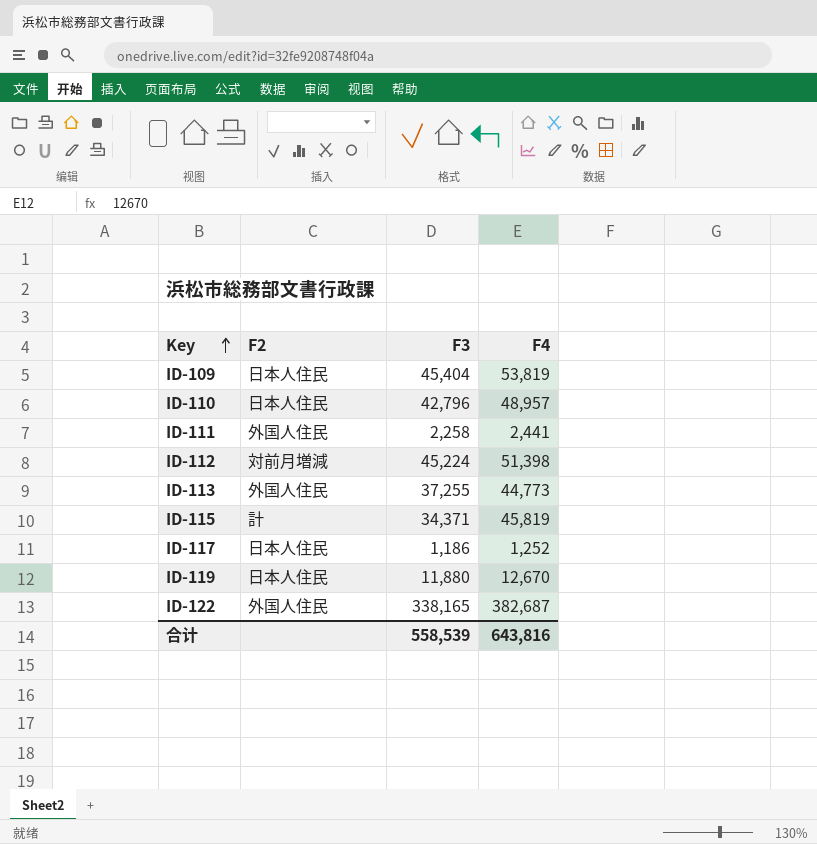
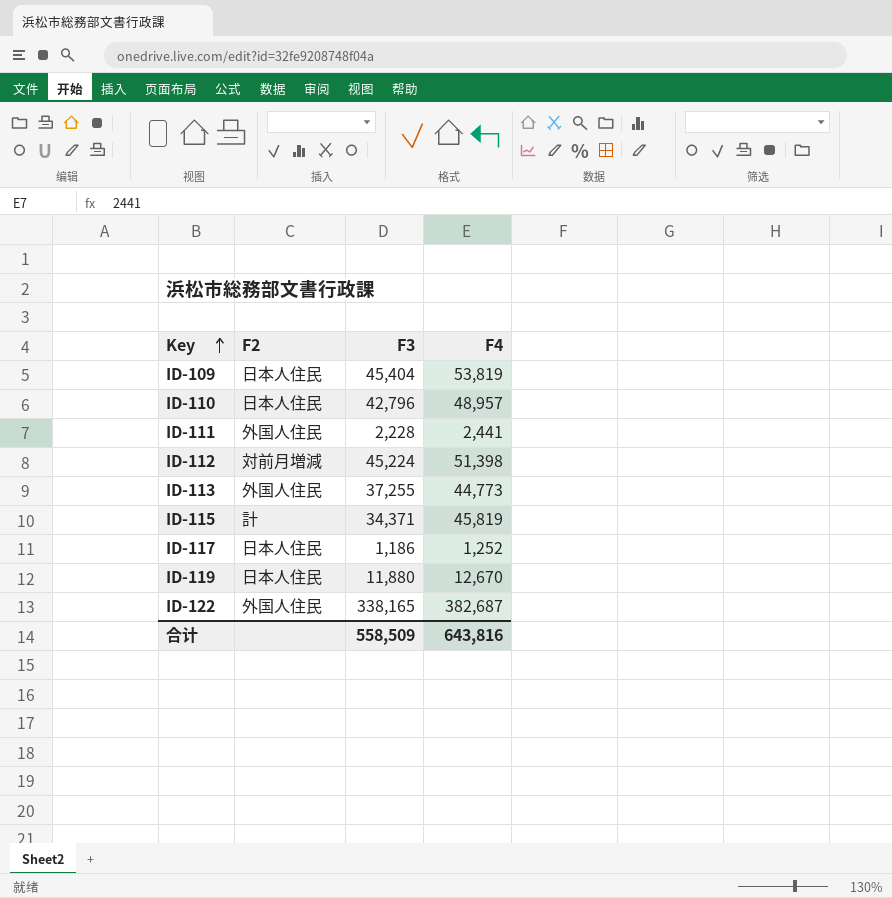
ID-111 | F3: 2,258 -> 2,228
合计 | F3: 558,539 -> 558,509

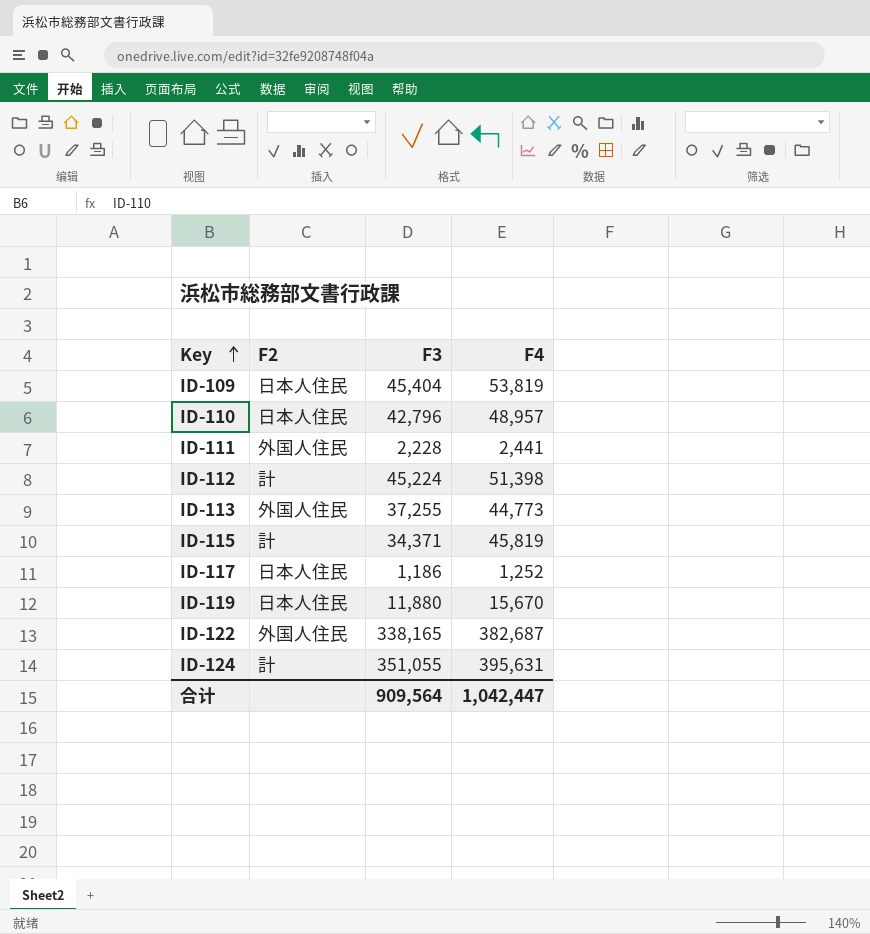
ID-112 | F2: 対前月増減 -> 計
ID-119 | F4: 12,670 -> 15,670
row ID-124: none -> 計 | 351,055 | 395,631
合计 | F3: 558,509 -> 909,564
合计 | F4: 643,816 -> 1,042,447

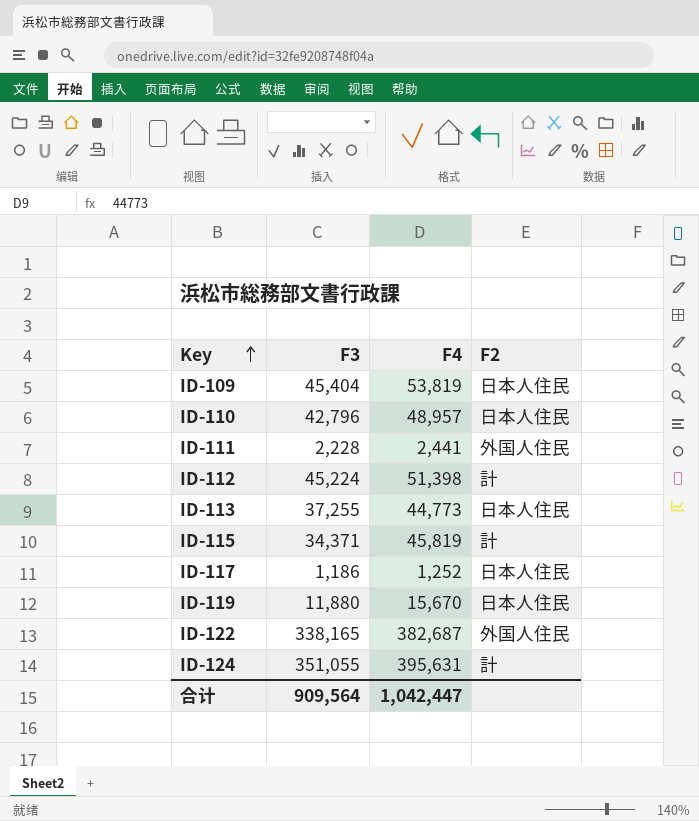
column F2 | position: 2 -> 4
ID-113 | F2: 外国人住民 -> 日本人住民

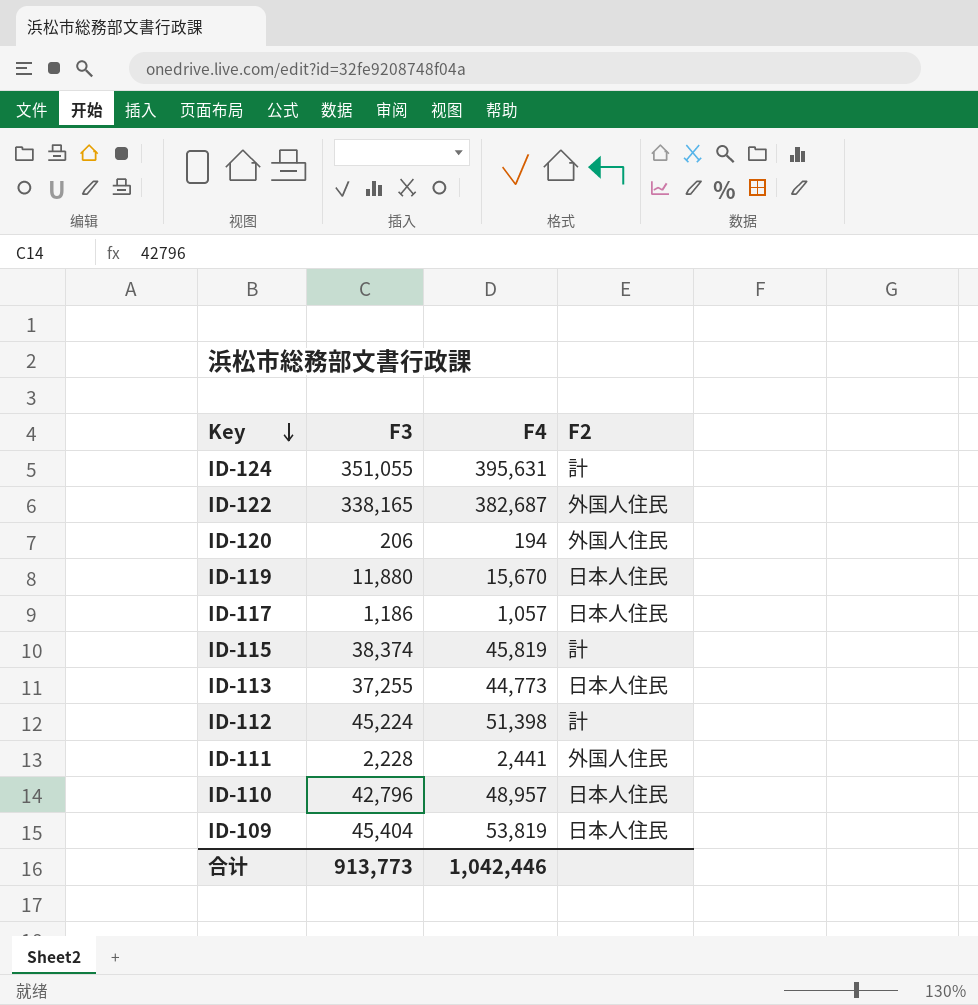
row order: Key ascending -> Key descending
row ID-120: none -> 206 | 194 | 外国人住民
ID-117 | F4: 1,252 -> 1,057
ID-115 | F3: 34,371 -> 38,374
合计 | F3: 909,564 -> 913,773
合计 | F4: 1,042,447 -> 1,042,446

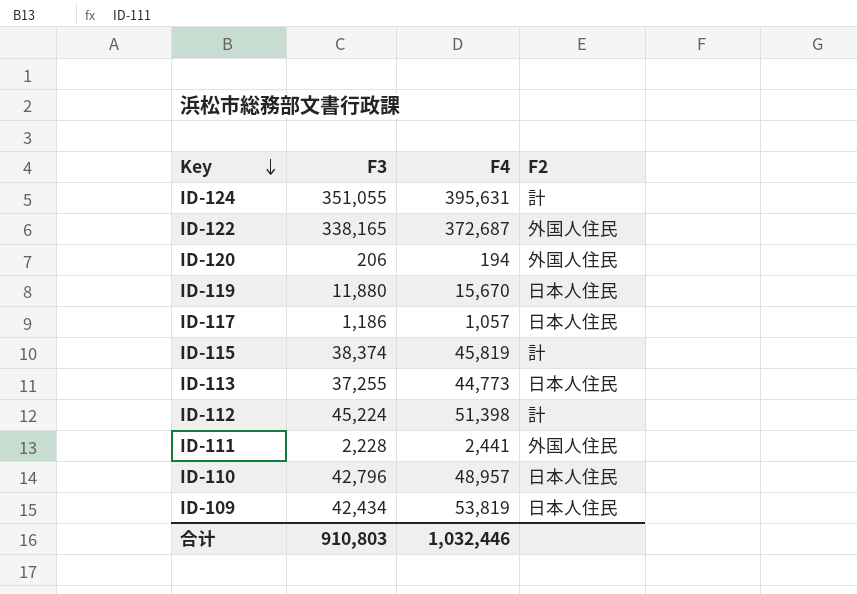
ID-122 | F4: 382,687 -> 372,687
ID-109 | F3: 45,404 -> 42,434
合计 | F3: 913,773 -> 910,803
合计 | F4: 1,042,446 -> 1,032,446

